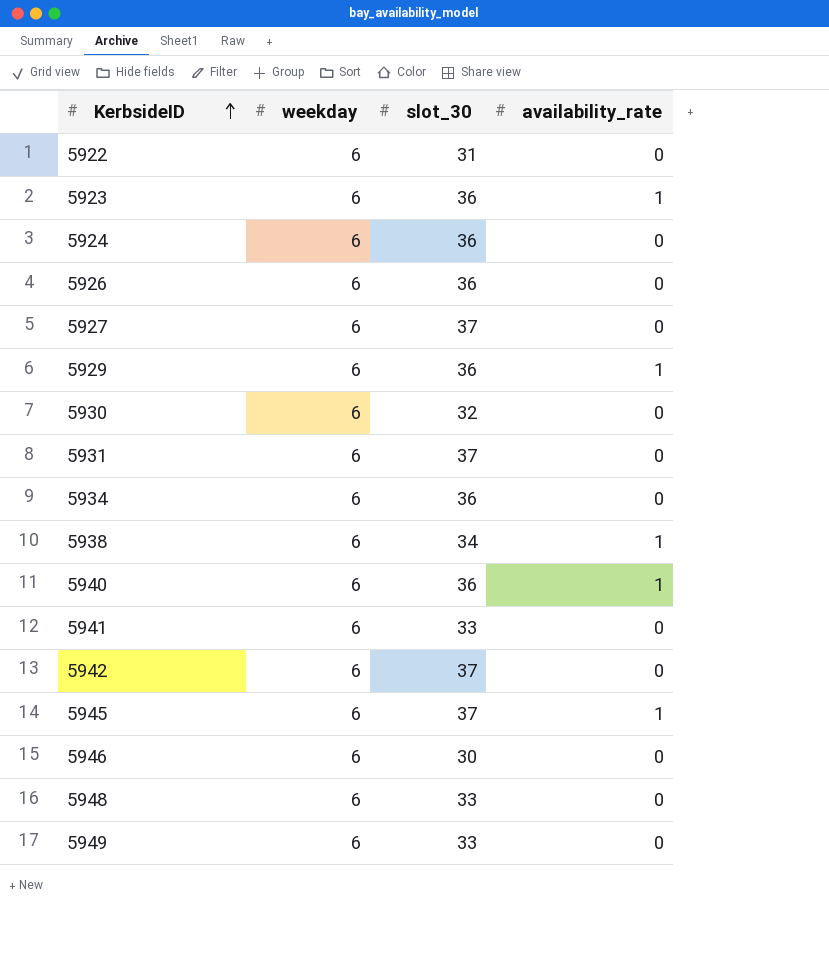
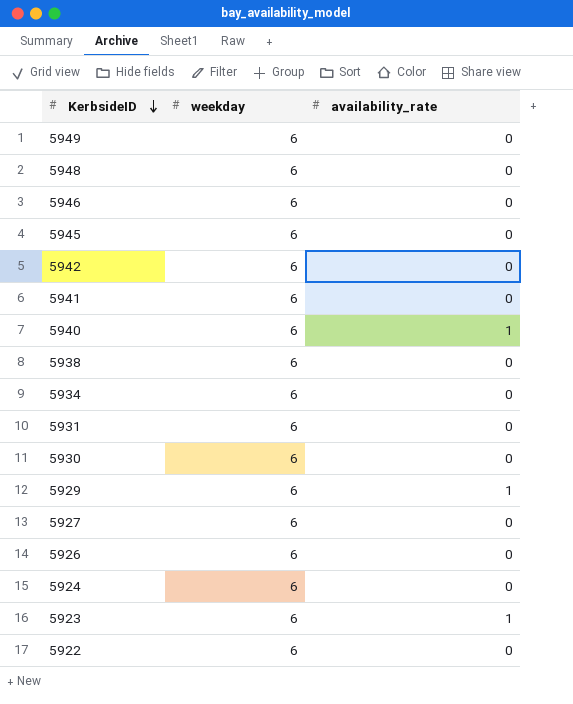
row order: KerbsideID ascending -> KerbsideID descending
column slot_30 | position: 3 -> none
5945 | availability_rate: 1 -> 0
5938 | availability_rate: 1 -> 0

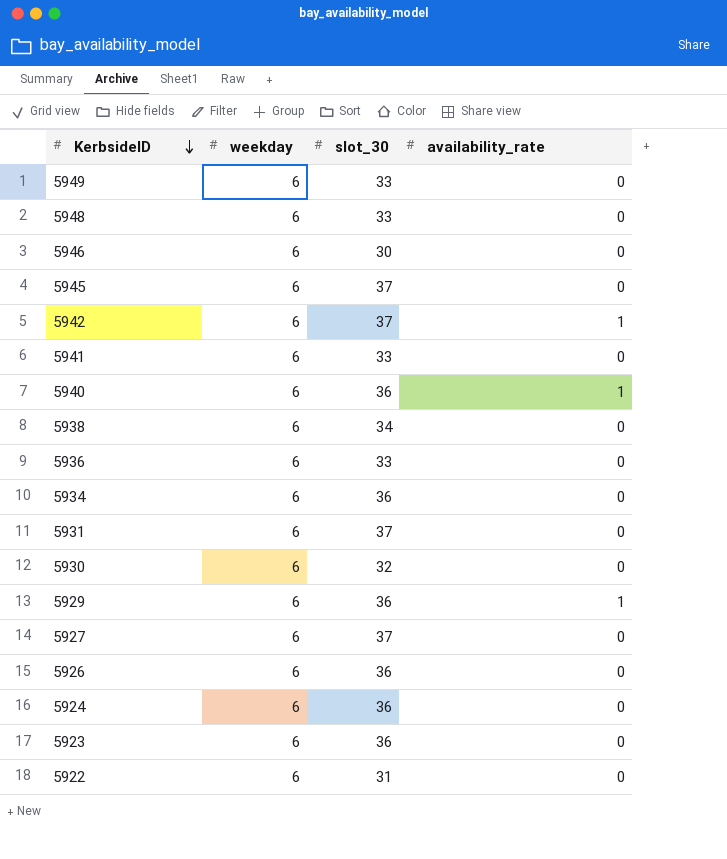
column slot_30 | position: none -> 3
5942 | availability_rate: 0 -> 1
row 5936: none -> 6 | 33 | 0
5923 | availability_rate: 1 -> 0

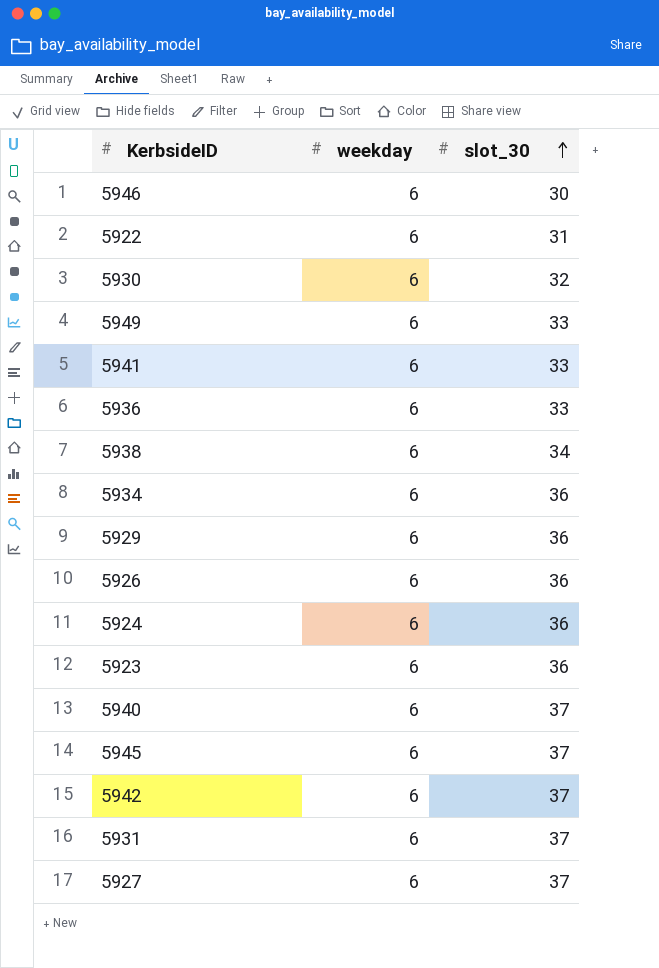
row order: KerbsideID descending -> slot_30 ascending
column availability_rate | position: 4 -> none
row 5948: 6 | 33 | 0 -> none
5940 | slot_30: 36 -> 37

